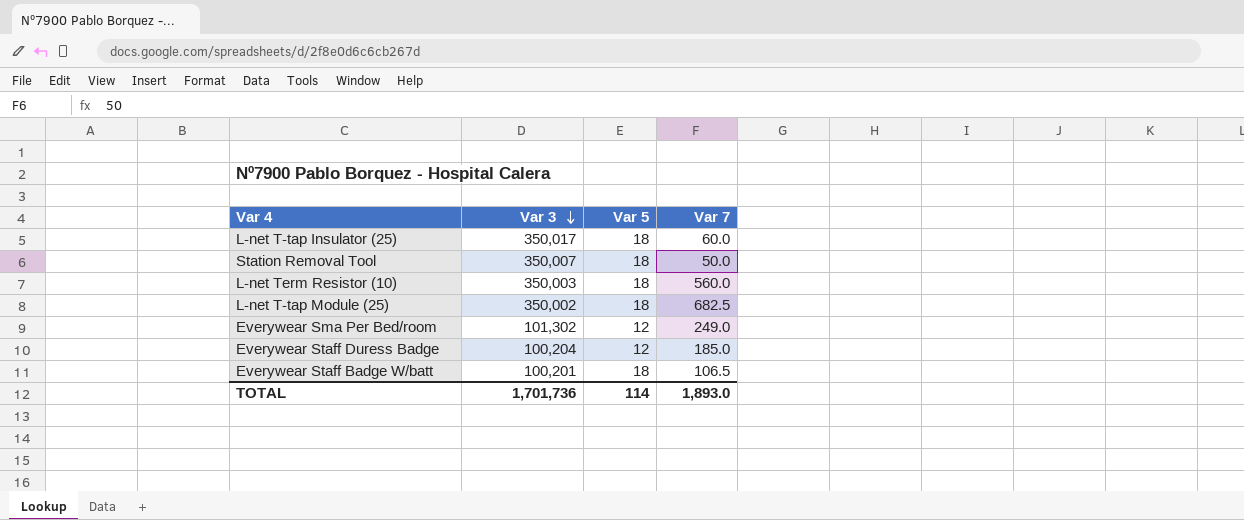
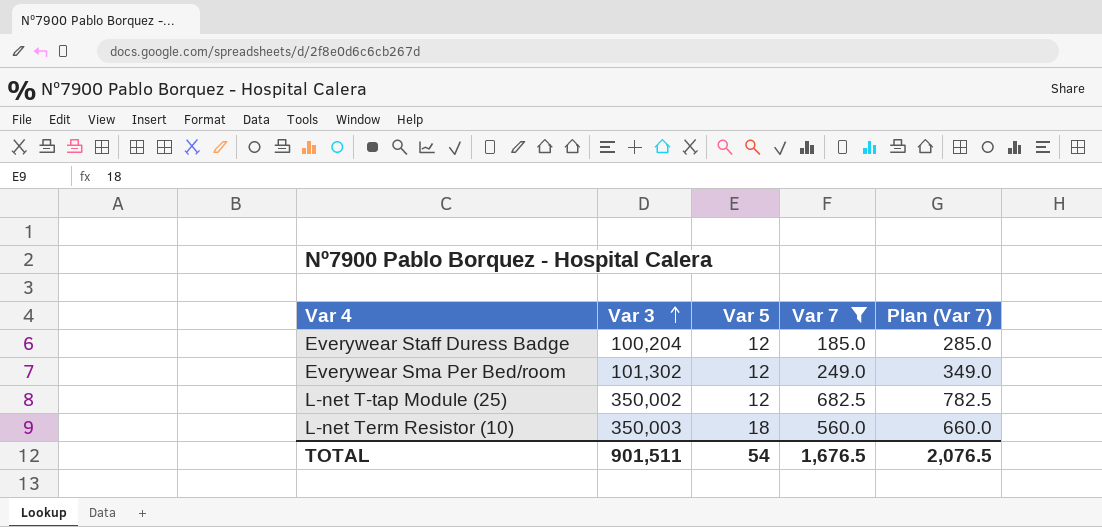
filter: none -> Var 7 >= 185.0
row order: Var 3 descending -> Var 3 ascending
column Plan (Var 7) | formula: none -> [Var 7] + 100
L-net T-tap Module (25) | Var 5: 18 -> 12
TOTAL | Var 3: 1,701,736 -> 901,511
TOTAL | Var 5: 114 -> 54
TOTAL | Var 7: 1,893.0 -> 1,676.5

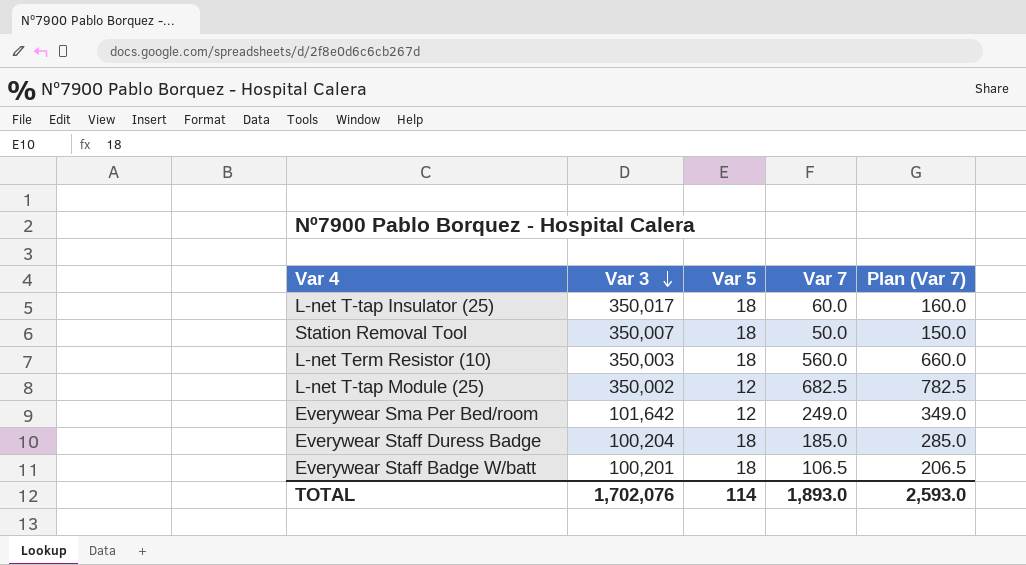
filter: Var 7 >= 185.0 -> none
row order: Var 3 ascending -> Var 3 descending
Everywear Sma Per Bed/room | Var 3: 101,302 -> 101,642
Everywear Staff Duress Badge | Var 5: 12 -> 18
TOTAL | Var 3: 901,511 -> 1,702,076
TOTAL | Var 5: 54 -> 114
TOTAL | Var 7: 1,676.5 -> 1,893.0
TOTAL | Plan (Var 7): 2,076.5 -> 2,593.0

